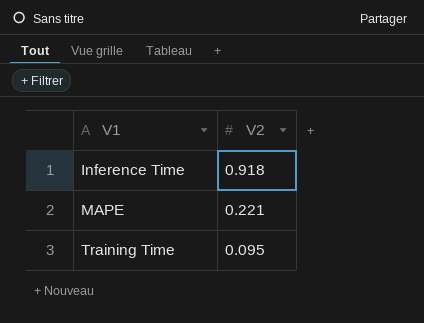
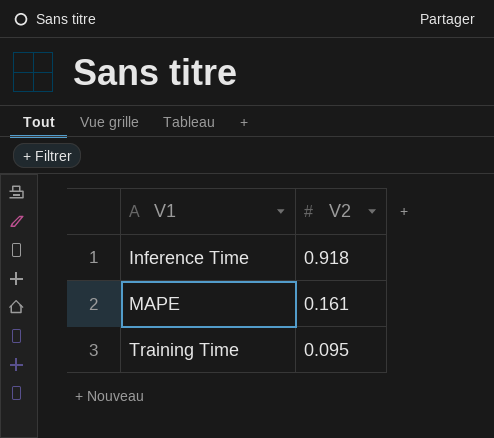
MAPE | V2: 0.221 -> 0.161

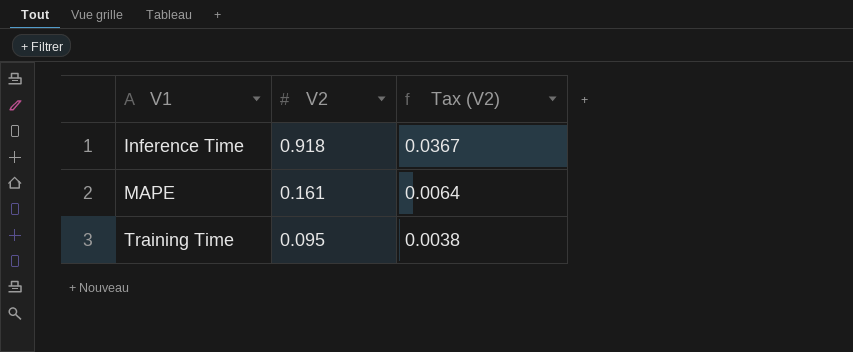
column Tax (V2) | formula: none -> [V2] * 0.04

